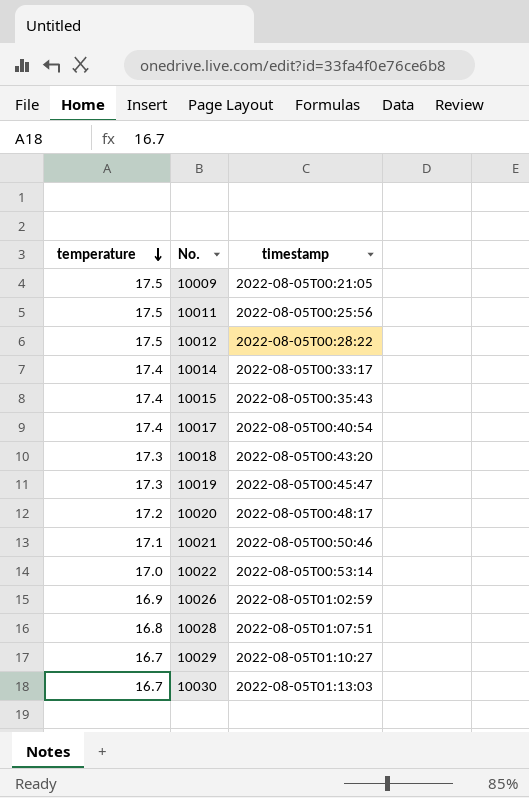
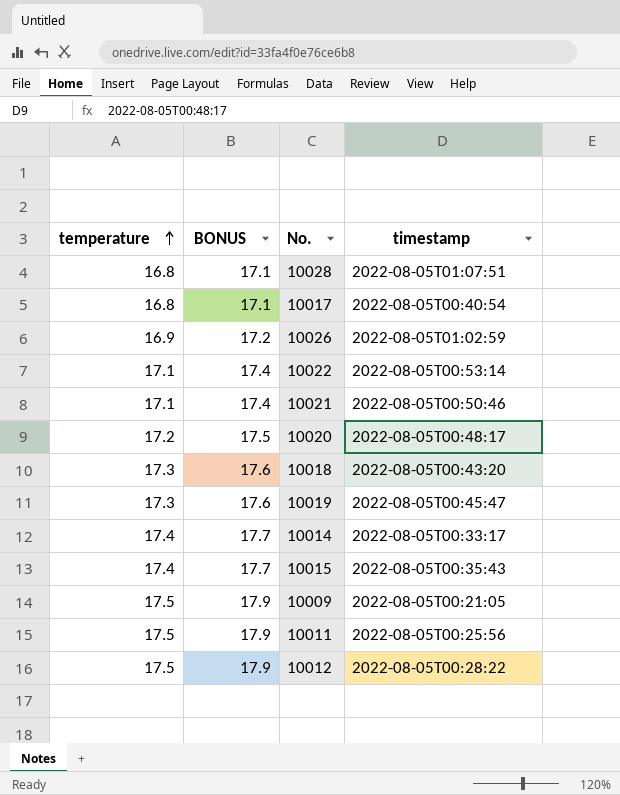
row order: temperature descending -> temperature ascending
column BONUS | formula: none -> [temperature] * 1.02
row 10029: 16.7 | 2022-08-05T01:10:27 -> none
row 10030: 16.7 | 2022-08-05T01:13:03 -> none
10017 | temperature: 17.4 -> 16.8
10022 | temperature: 17.0 -> 17.1

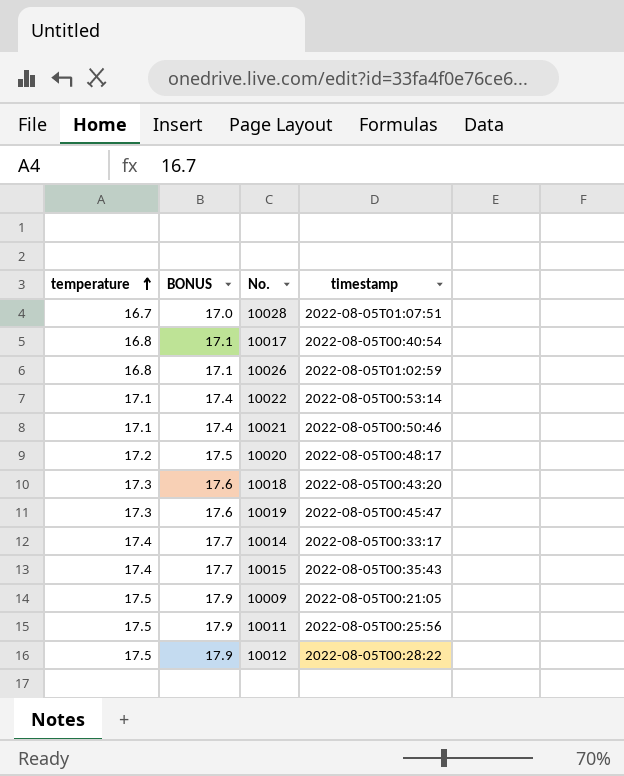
10028 | temperature: 16.8 -> 16.7
10028 | BONUS: 17.1 -> 17.0
10026 | temperature: 16.9 -> 16.8
10026 | BONUS: 17.2 -> 17.1

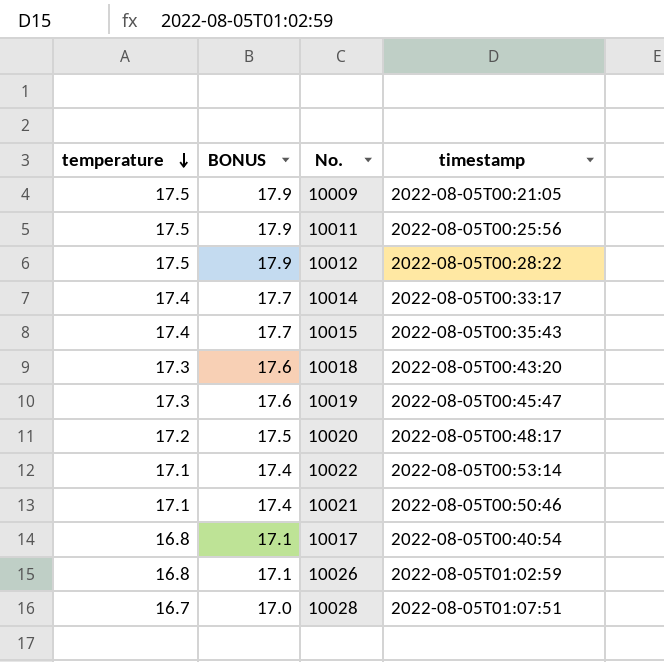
row order: temperature ascending -> temperature descending

